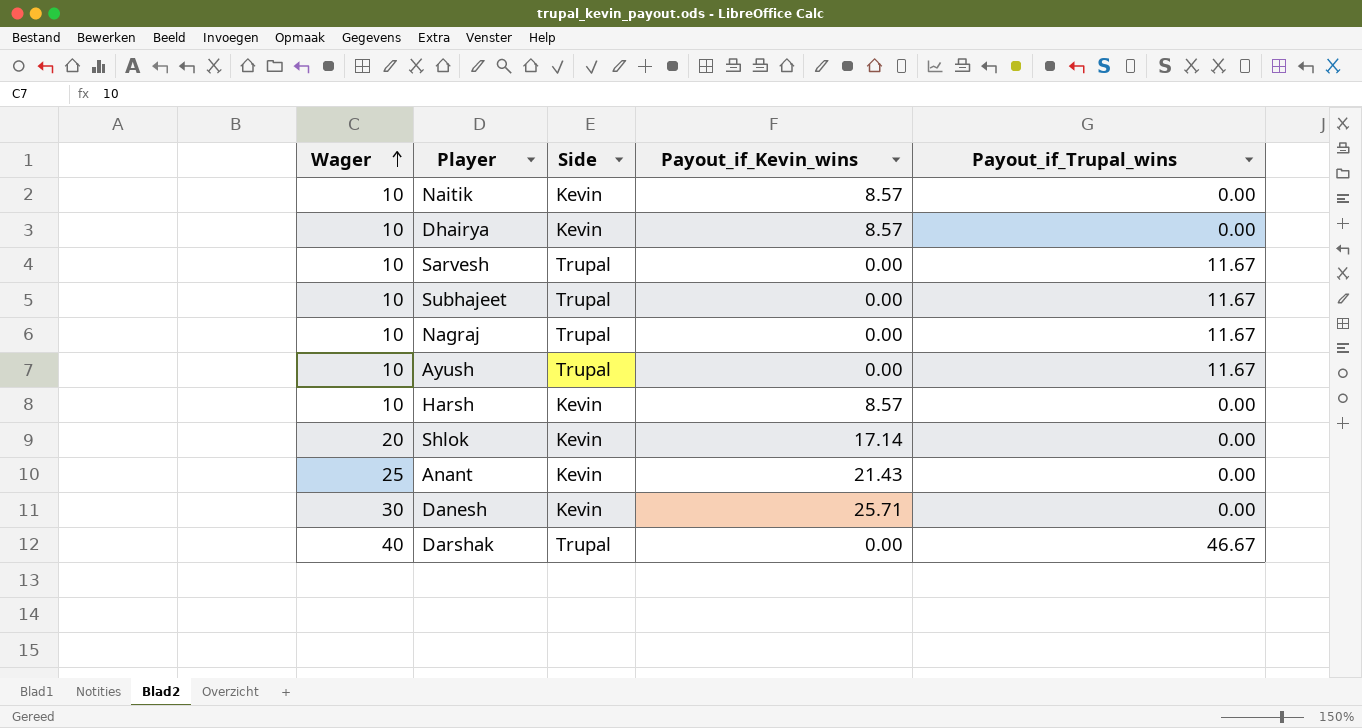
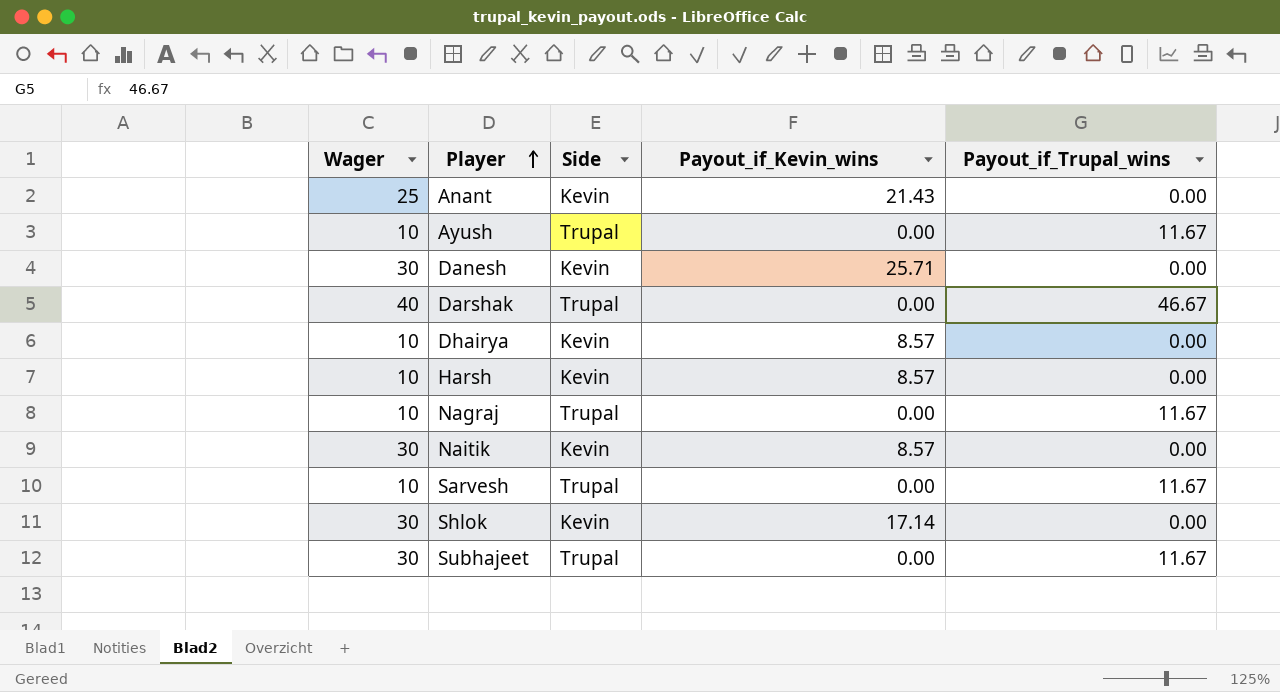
row order: Wager ascending -> Player ascending
Naitik | Wager: 10 -> 30
Shlok | Wager: 20 -> 30
Subhajeet | Wager: 10 -> 30

